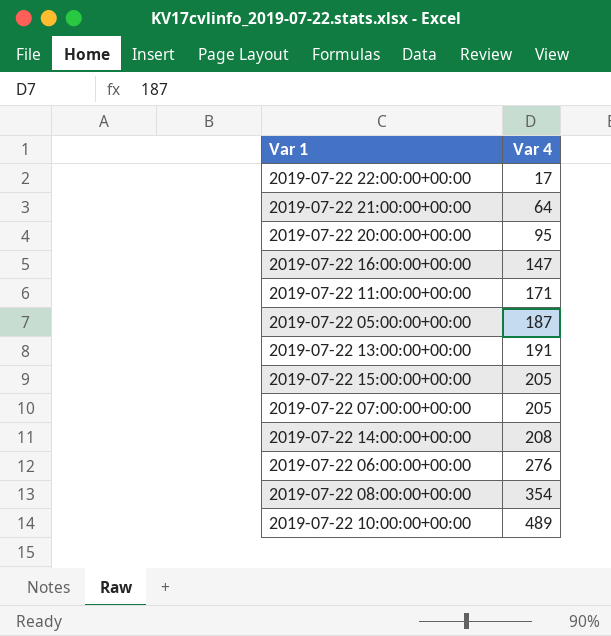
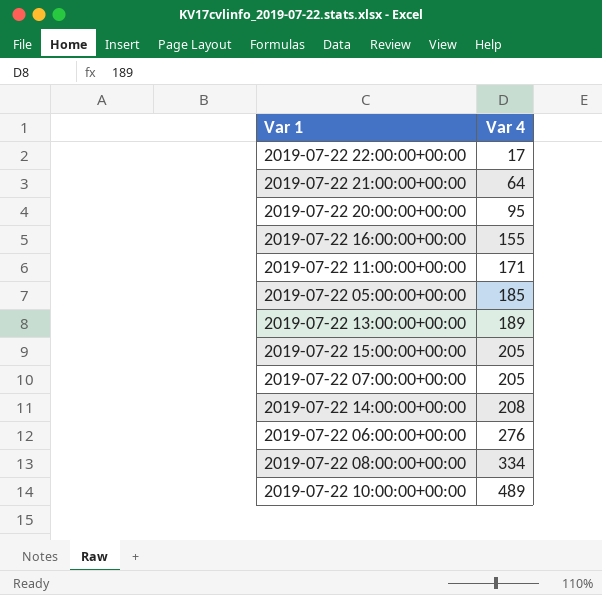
2019-07-22 16:00:00+00:00 | Var 4: 147 -> 155
2019-07-22 05:00:00+00:00 | Var 4: 187 -> 185
2019-07-22 13:00:00+00:00 | Var 4: 191 -> 189
2019-07-22 08:00:00+00:00 | Var 4: 354 -> 334

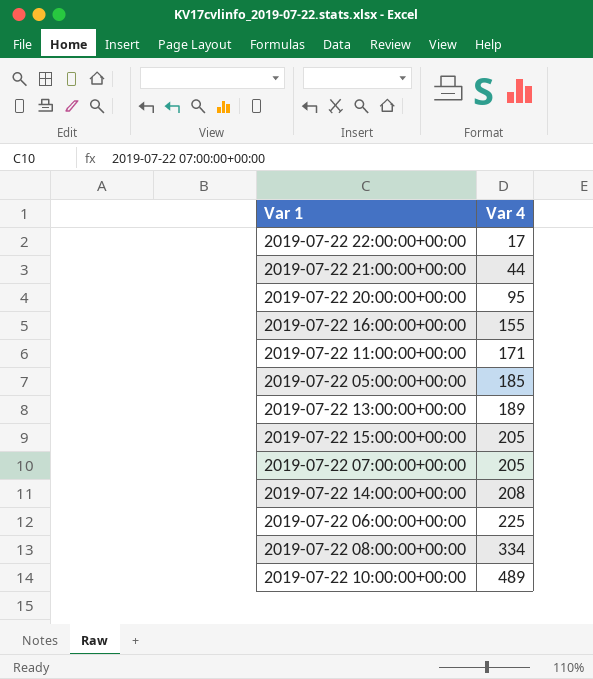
2019-07-22 21:00:00+00:00 | Var 4: 64 -> 44
2019-07-22 06:00:00+00:00 | Var 4: 276 -> 225

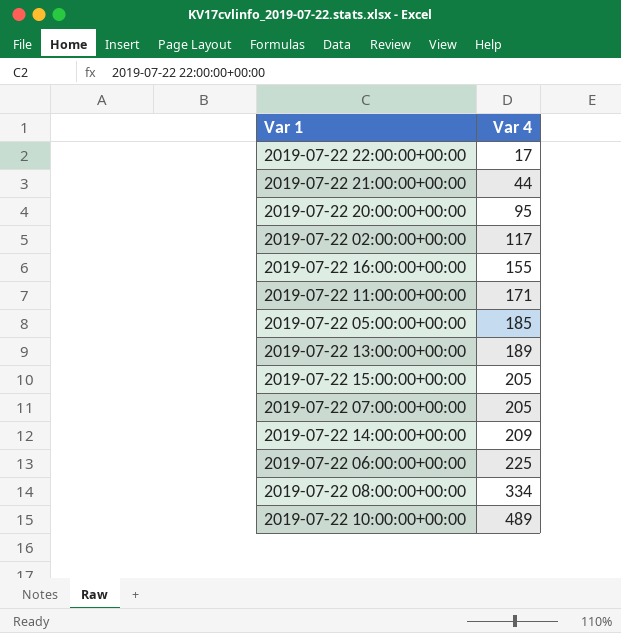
row 2019-07-22 02:00:00+00:00: none -> 117
2019-07-22 14:00:00+00:00 | Var 4: 208 -> 209

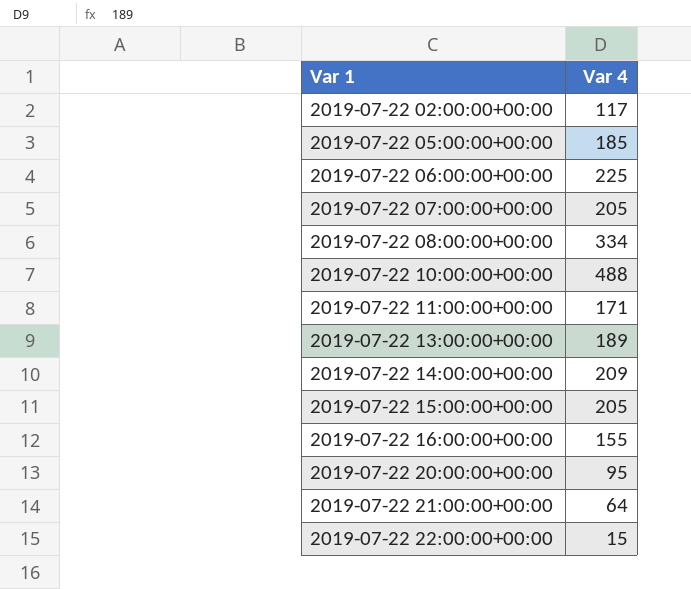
row order: Var 4 ascending -> Var 1 ascending
2019-07-22 10:00:00+00:00 | Var 4: 489 -> 488
2019-07-22 21:00:00+00:00 | Var 4: 44 -> 64
2019-07-22 22:00:00+00:00 | Var 4: 17 -> 15

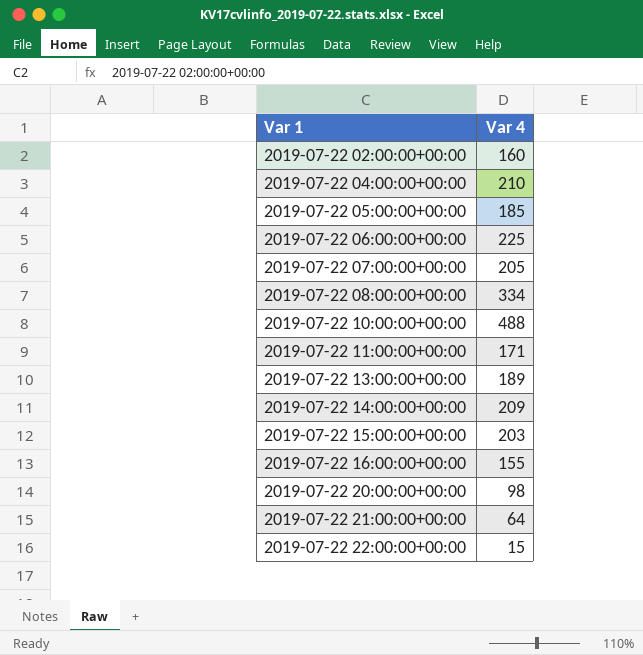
2019-07-22 02:00:00+00:00 | Var 4: 117 -> 160
row 2019-07-22 04:00:00+00:00: none -> 210
2019-07-22 15:00:00+00:00 | Var 4: 205 -> 203
2019-07-22 20:00:00+00:00 | Var 4: 95 -> 98

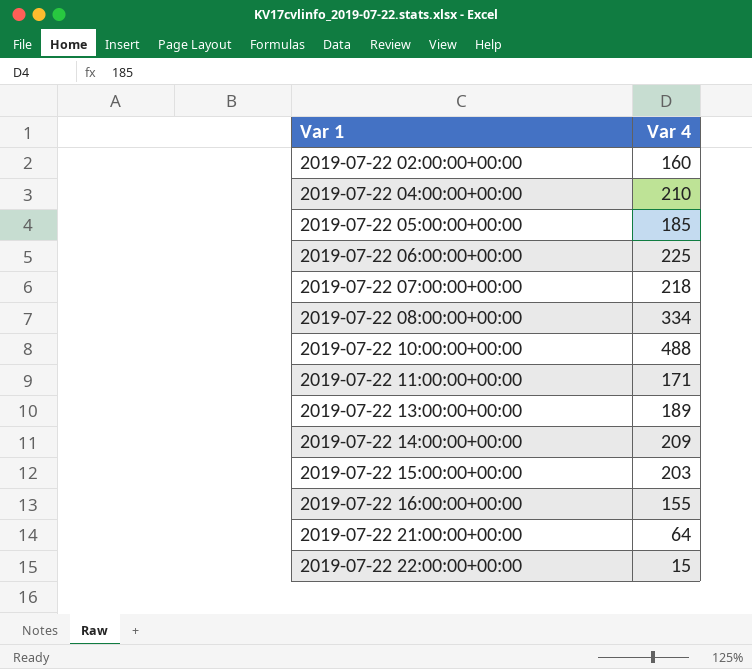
row 2019-07-22 20:00:00+00:00: 98 -> none
2019-07-22 07:00:00+00:00 | Var 4: 205 -> 218

